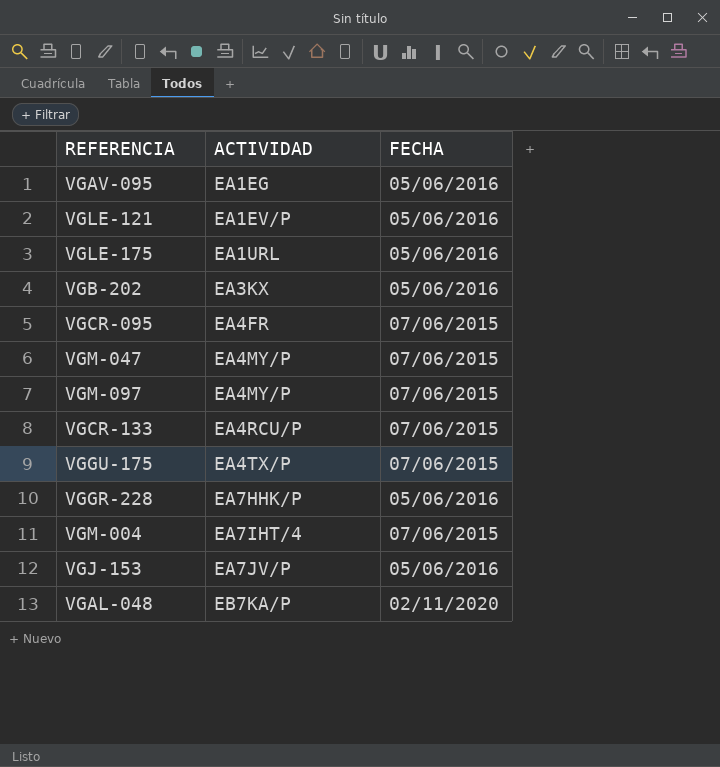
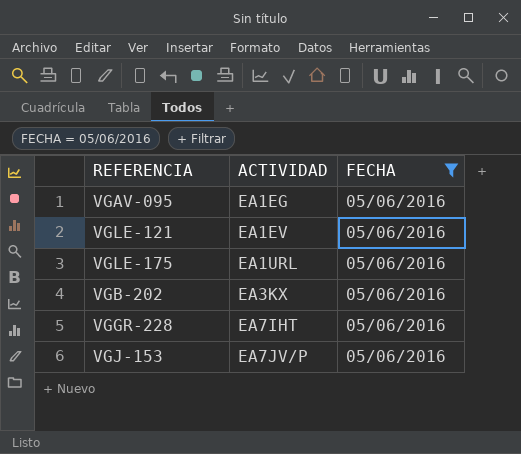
filter: none -> FECHA = 05/06/2016
VGLE-121 | ACTIVIDAD: EA1EV/P -> EA1EV
VGGR-228 | ACTIVIDAD: EA7HHK/P -> EA7IHT

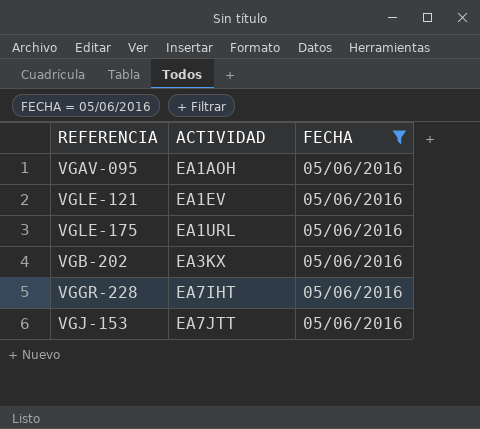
VGAV-095 | ACTIVIDAD: EA1EG -> EA1AOH
VGJ-153 | ACTIVIDAD: EA7JV/P -> EA7JTT

